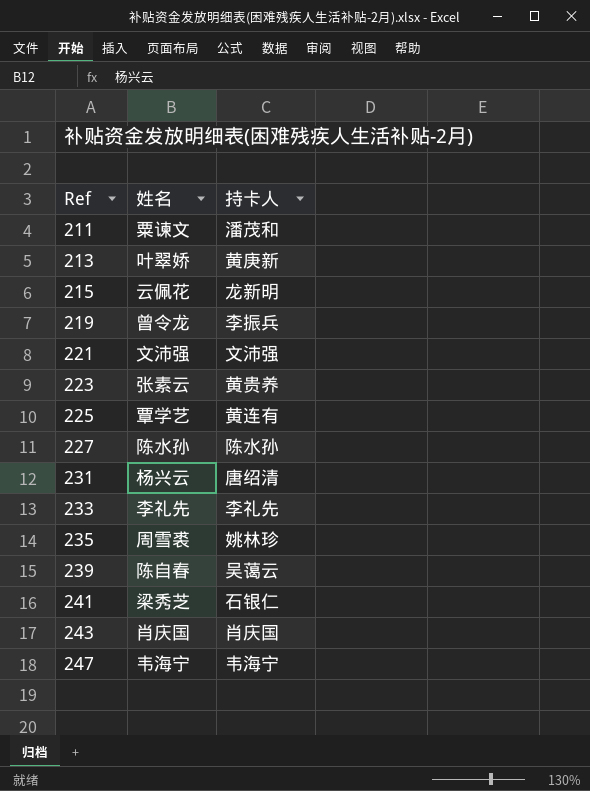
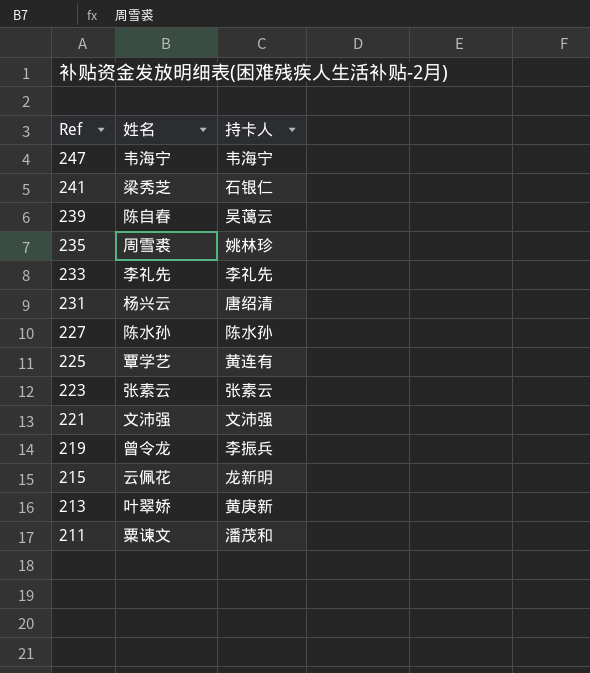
row order: Ref ascending -> Ref descending
row 243: 肖庆国 | 肖庆国 -> none
223 | 持卡人: 黄贵养 -> 张素云

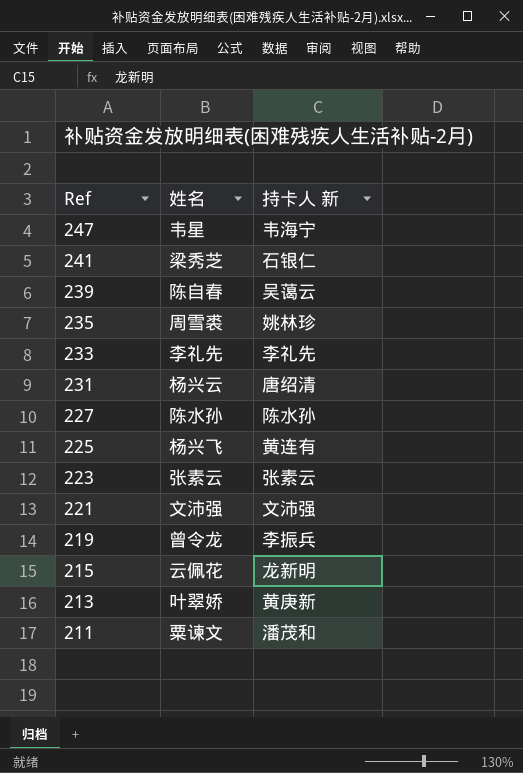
column name: 持卡人 -> 持卡人 新
247 | 姓名: 韦海宁 -> 韦星
225 | 姓名: 覃学艺 -> 杨兴飞

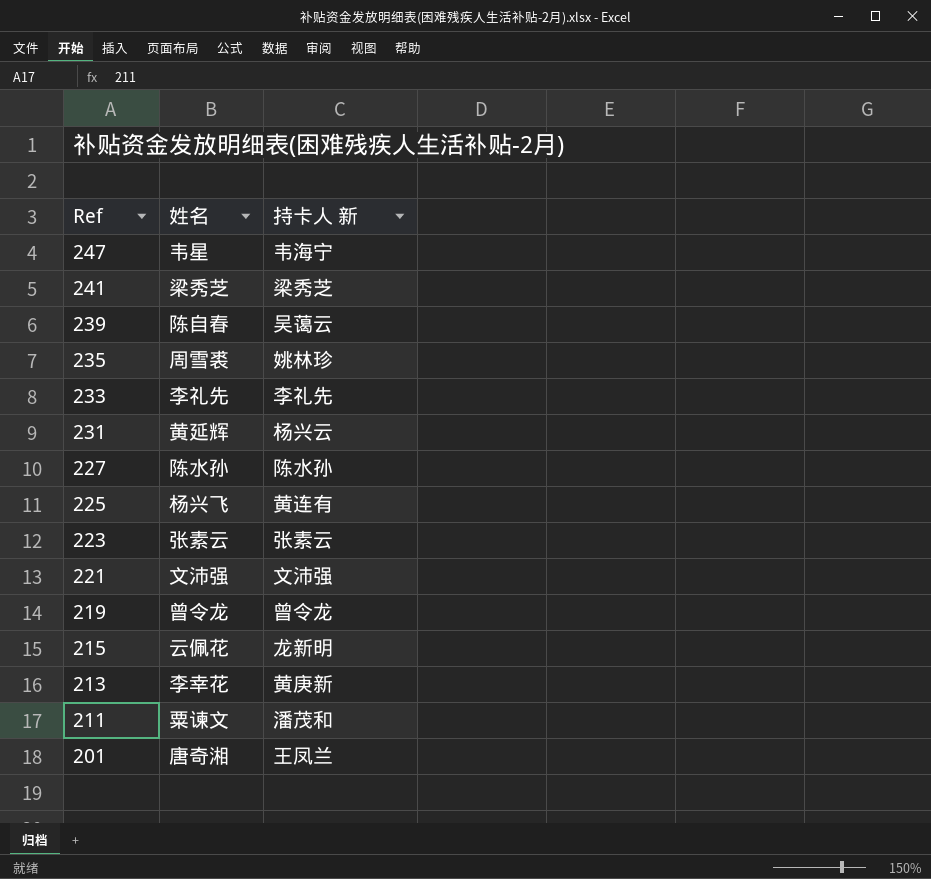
241 | 持卡人 新: 石银仁 -> 梁秀芝
231 | 姓名: 杨兴云 -> 黄延辉
231 | 持卡人 新: 唐绍清 -> 杨兴云
219 | 持卡人 新: 李振兵 -> 曾令龙
213 | 姓名: 叶翠娇 -> 李幸花
row 201: none -> 唐奇湘 | 王凤兰

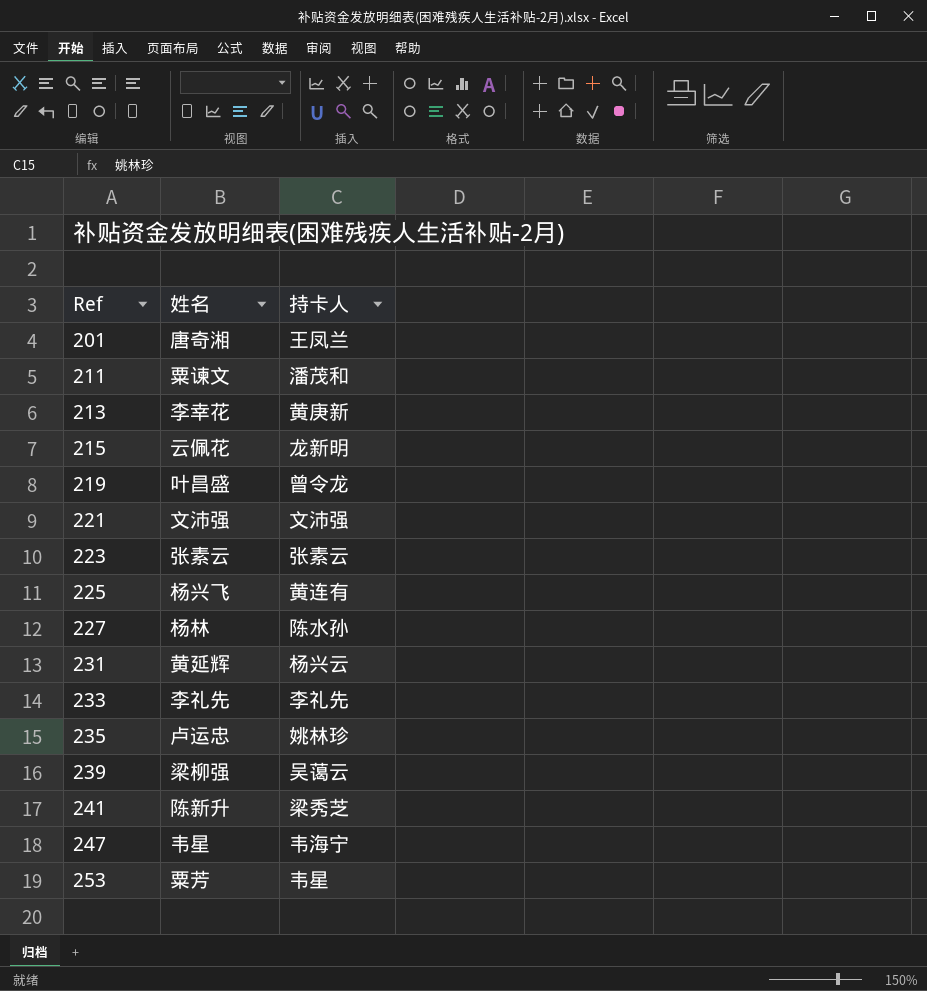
row order: Ref descending -> Ref ascending
column name: 持卡人 新 -> 持卡人
219 | 姓名: 曾令龙 -> 叶昌盛
227 | 姓名: 陈水孙 -> 杨林
235 | 姓名: 周雪裘 -> 卢运忠
239 | 姓名: 陈自春 -> 梁柳强
241 | 姓名: 梁秀芝 -> 陈新升
row 253: none -> 粟芳 | 韦星

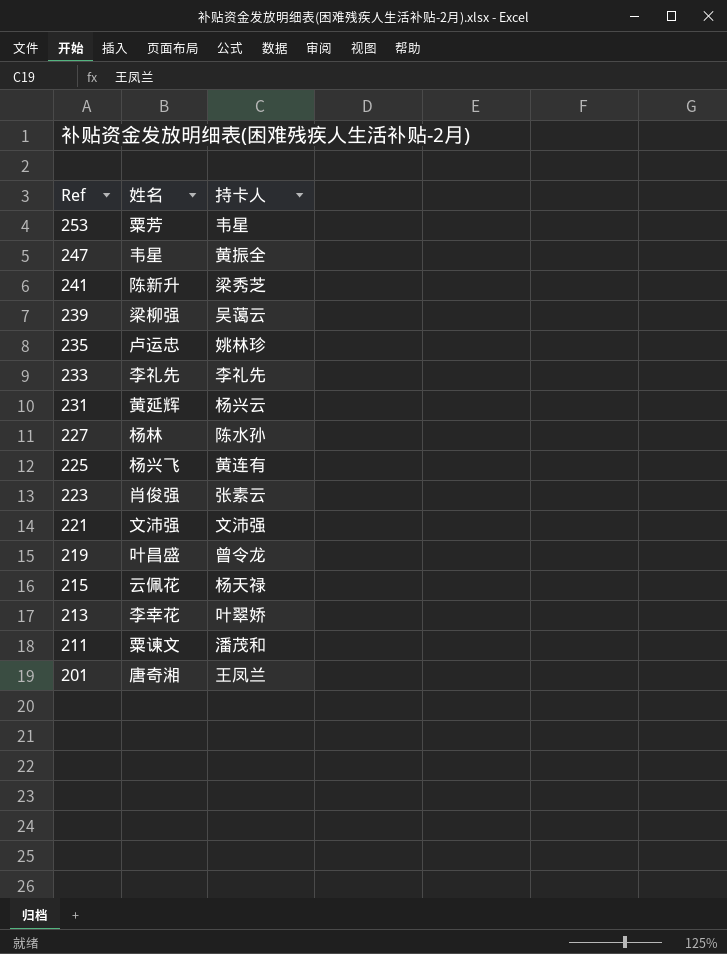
row order: Ref ascending -> Ref descending
247 | 持卡人: 韦海宁 -> 黄振全
223 | 姓名: 张素云 -> 肖俊强
215 | 持卡人: 龙新明 -> 杨天禄
213 | 持卡人: 黄庚新 -> 叶翠娇

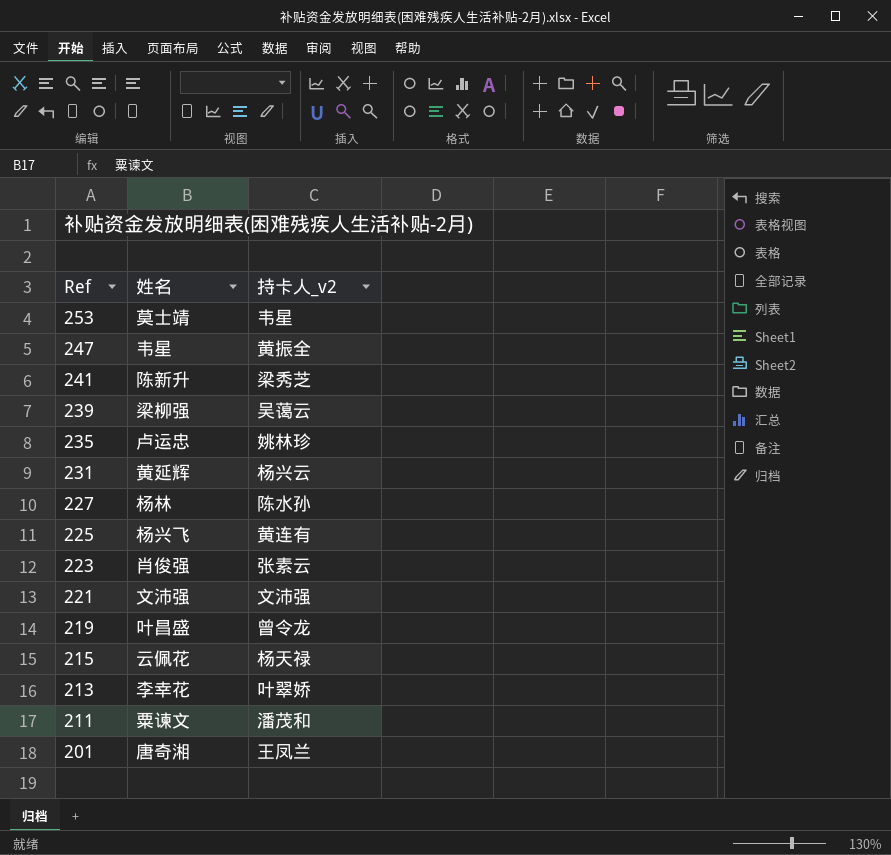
column name: 持卡人 -> 持卡人_v2
row 233: 李礼先 | 李礼先 -> none
253 | 姓名: 粟芳 -> 莫士靖

